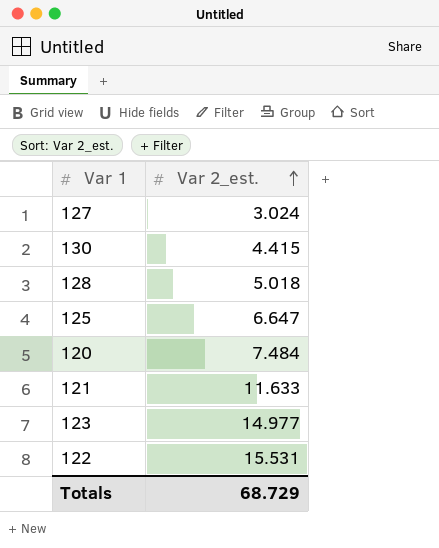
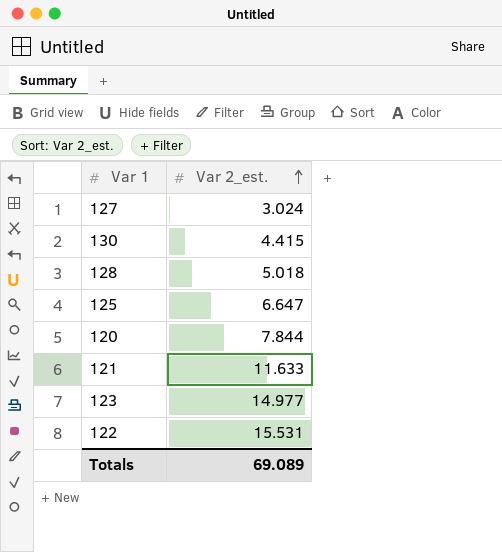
120 | Var 2_est.: 7.484 -> 7.844
Totals | Var 2_est.: 68.729 -> 69.089

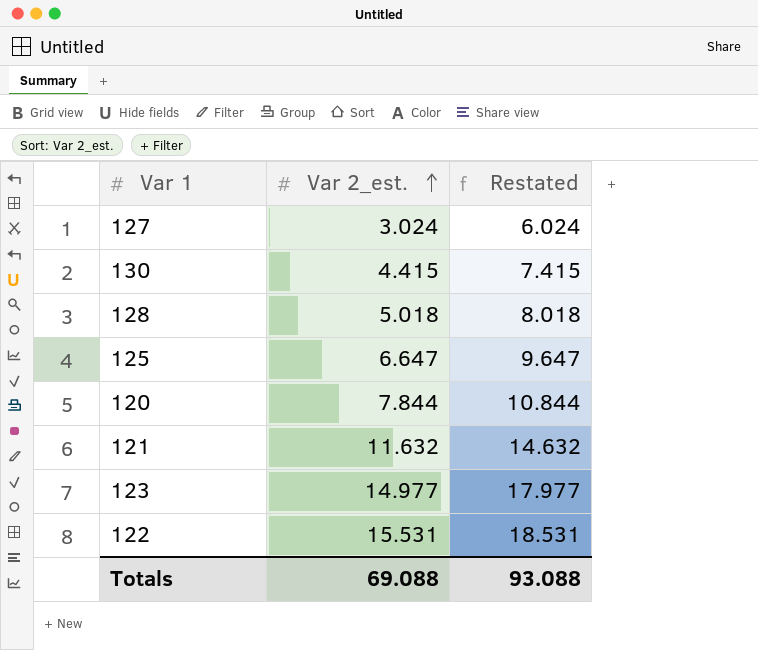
column Restated | formula: none -> [Var 2_est.] + 3
121 | Var 2_est.: 11.633 -> 11.632
Totals | Var 2_est.: 69.089 -> 69.088

